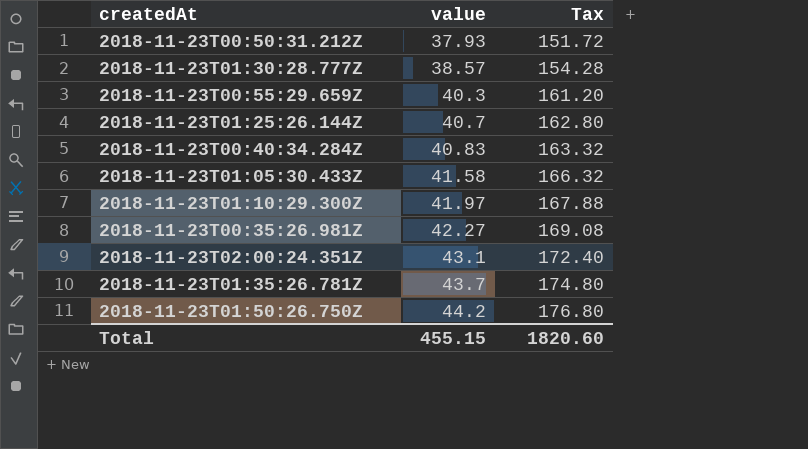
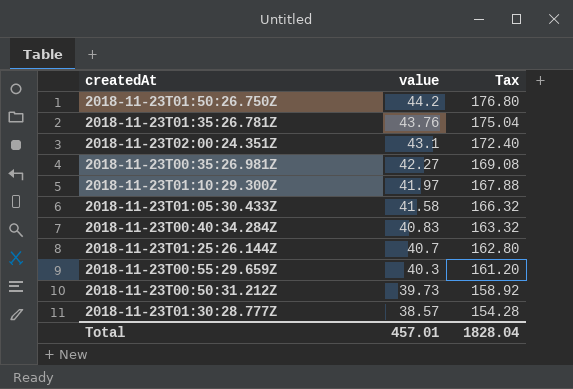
row order: value ascending -> value descending
2018-11-23T01:35:26.781Z | value: 43.7 -> 43.76
2018-11-23T01:35:26.781Z | Tax: 174.80 -> 175.04
2018-11-23T00:50:31.212Z | value: 37.93 -> 39.73
2018-11-23T00:50:31.212Z | Tax: 151.72 -> 158.92
Total | value: 455.15 -> 457.01
Total | Tax: 1820.60 -> 1828.04

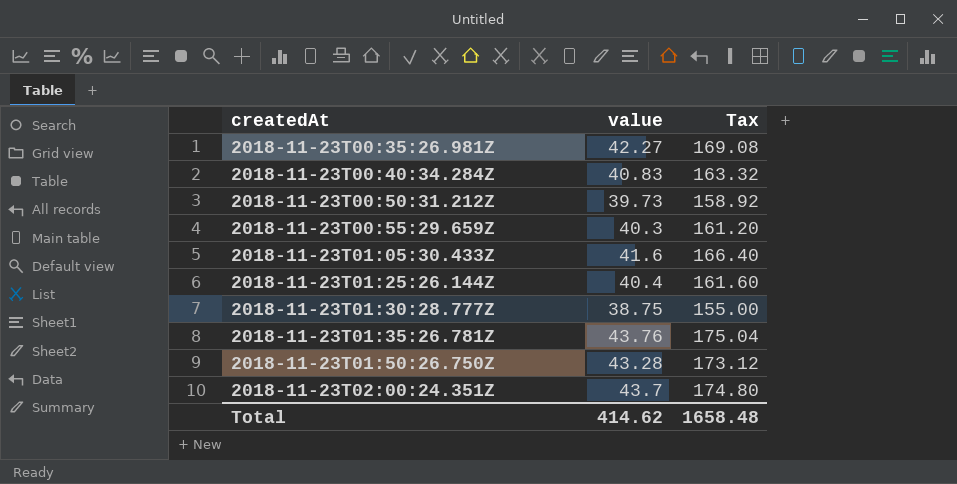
row order: value descending -> createdAt ascending
row 2018-11-23T01:10:29.300Z: 41.97 | 167.88 -> none
2018-11-23T01:05:30.433Z | value: 41.58 -> 41.6
2018-11-23T01:05:30.433Z | Tax: 166.32 -> 166.40
2018-11-23T01:25:26.144Z | value: 40.7 -> 40.4
2018-11-23T01:25:26.144Z | Tax: 162.80 -> 161.60
2018-11-23T01:30:28.777Z | value: 38.57 -> 38.75
2018-11-23T01:30:28.777Z | Tax: 154.28 -> 155.00
2018-11-23T01:50:26.750Z | value: 44.2 -> 43.28
2018-11-23T01:50:26.750Z | Tax: 176.80 -> 173.12
2018-11-23T02:00:24.351Z | value: 43.1 -> 43.7
2018-11-23T02:00:24.351Z | Tax: 172.40 -> 174.80
Total | value: 457.01 -> 414.62
Total | Tax: 1828.04 -> 1658.48

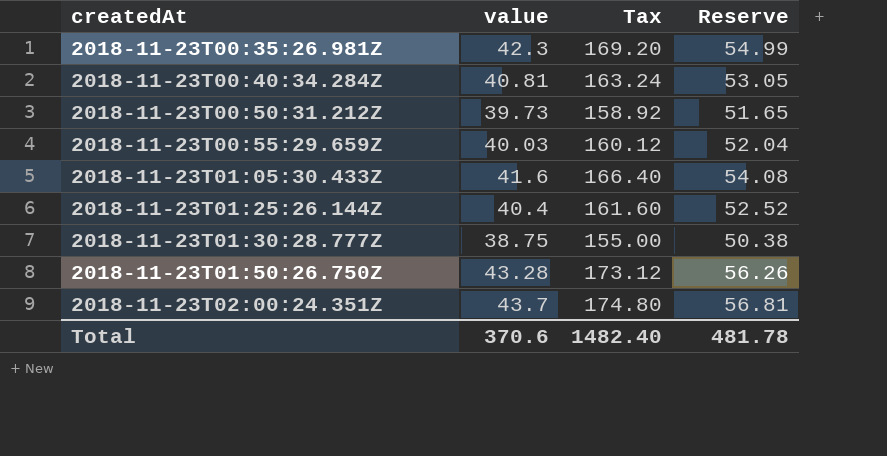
column Reserve | formula: none -> [value] * 1.3
row 2018-11-23T01:35:26.781Z: 43.76 | 175.04 -> none
2018-11-23T00:35:26.981Z | value: 42.27 -> 42.3
2018-11-23T00:35:26.981Z | Tax: 169.08 -> 169.20
2018-11-23T00:40:34.284Z | value: 40.83 -> 40.81
2018-11-23T00:40:34.284Z | Tax: 163.32 -> 163.24
2018-11-23T00:55:29.659Z | value: 40.3 -> 40.03
2018-11-23T00:55:29.659Z | Tax: 161.20 -> 160.12
Total | value: 414.62 -> 370.6
Total | Tax: 1658.48 -> 1482.40

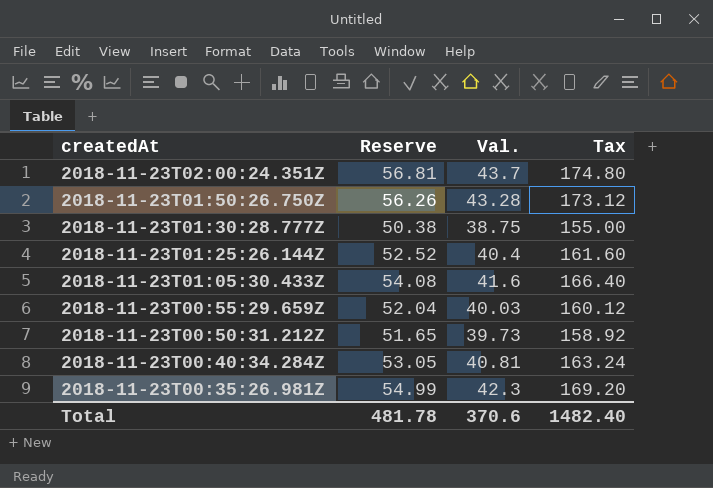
row order: createdAt ascending -> createdAt descending
column Reserve | position: 4 -> 2
column name: value -> Val.

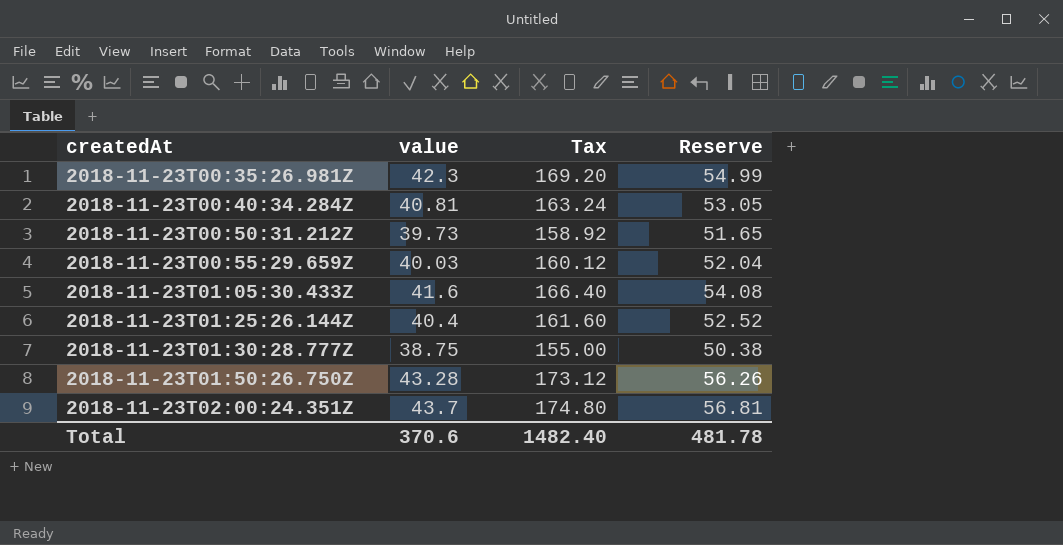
row order: createdAt descending -> createdAt ascending
column name: Val. -> value
column Reserve | position: 2 -> 4

